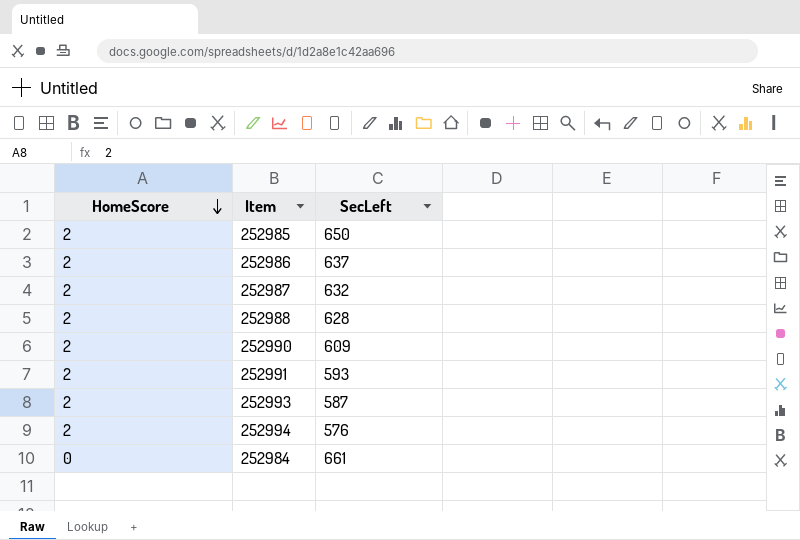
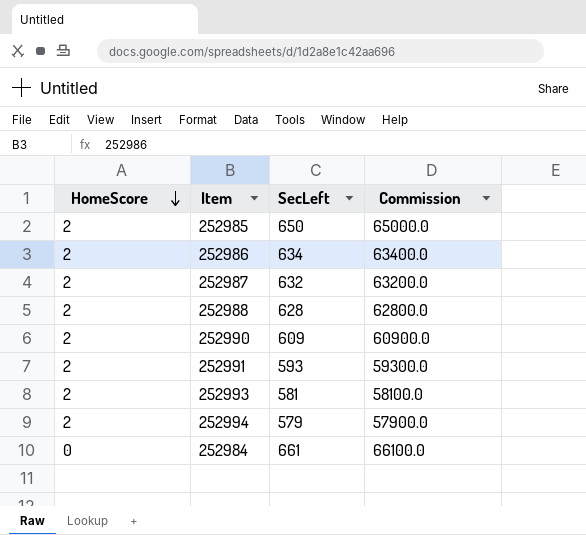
column Commission | formula: none -> [SecLeft] * 100
252986 | SecLeft: 637 -> 634
252993 | SecLeft: 587 -> 581
252994 | SecLeft: 576 -> 579

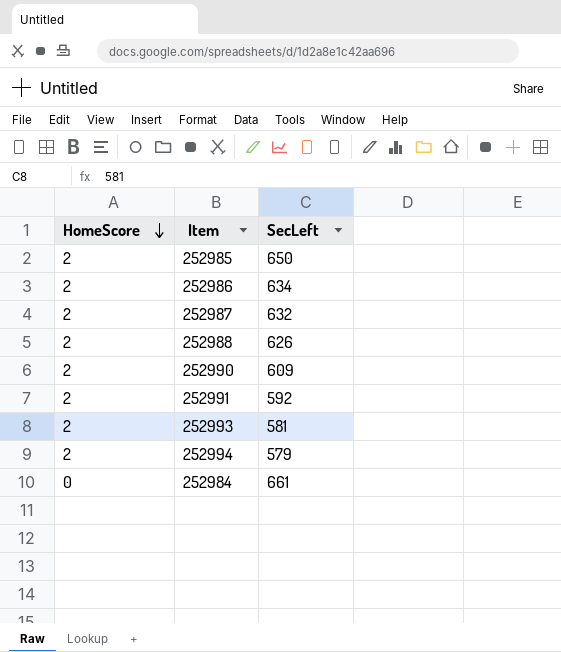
column Commission | formula: [SecLeft] * 100 -> none
252988 | SecLeft: 628 -> 626
252991 | SecLeft: 593 -> 592

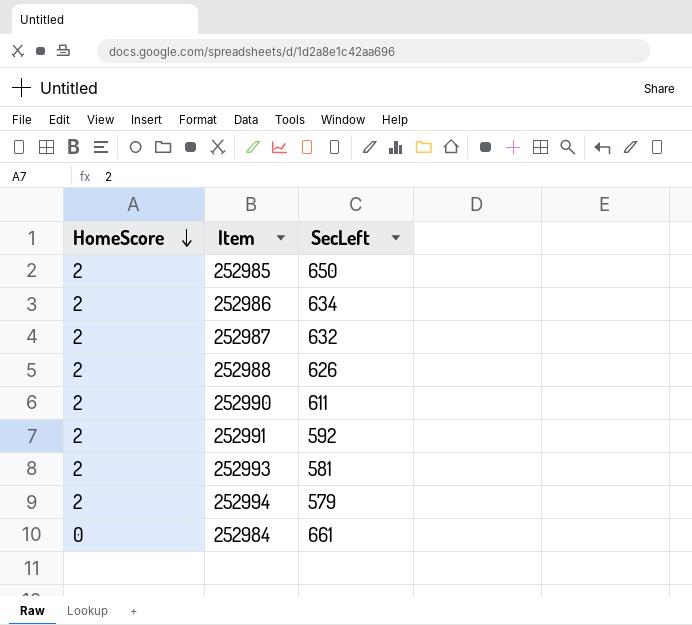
252990 | SecLeft: 609 -> 611

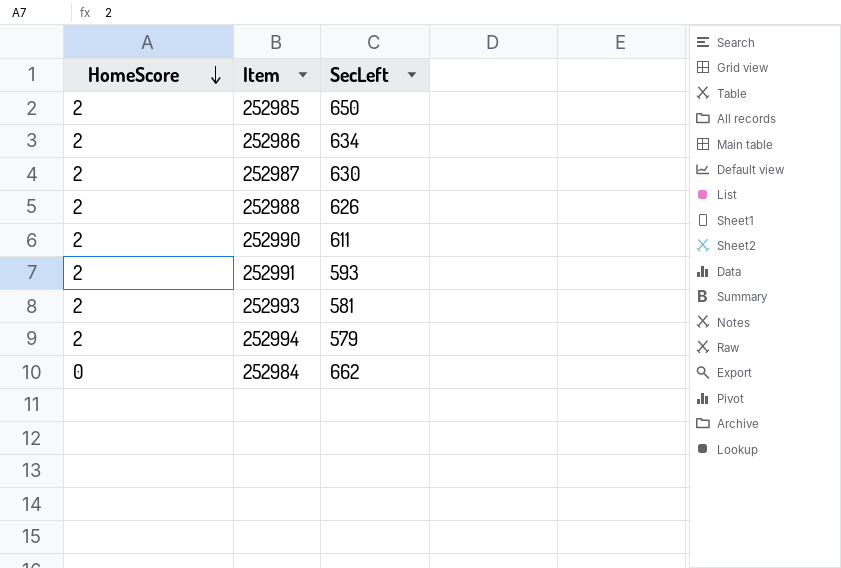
252987 | SecLeft: 632 -> 630
252991 | SecLeft: 592 -> 593
252984 | SecLeft: 661 -> 662

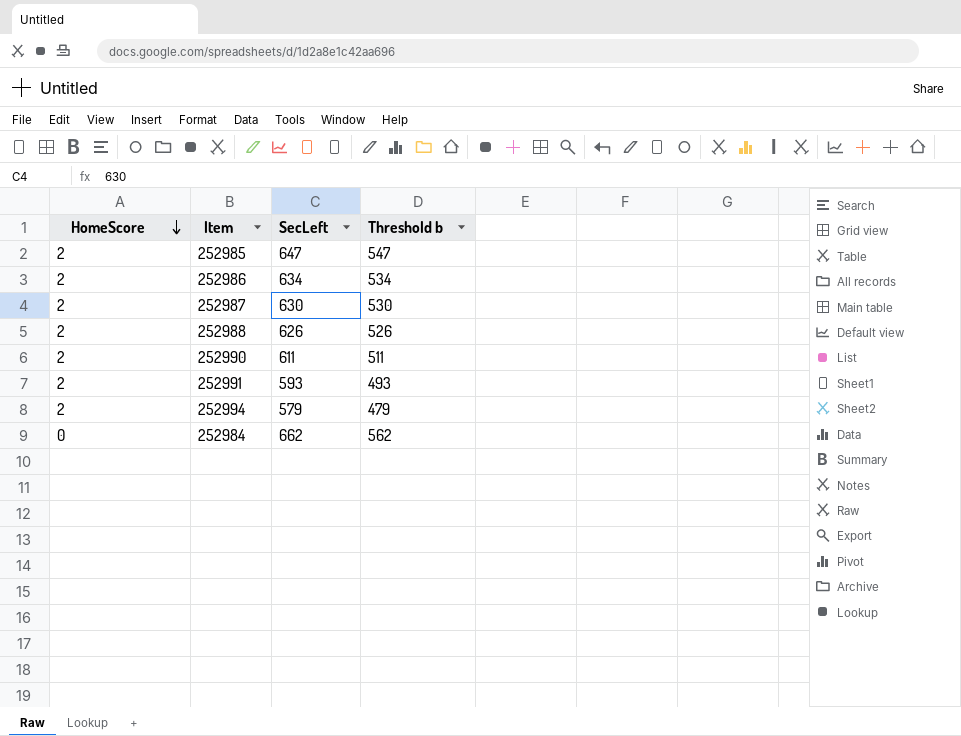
column Threshold b | formula: none -> [SecLeft] - 100
row 252993: 2 | 581 -> none
252985 | SecLeft: 650 -> 647

